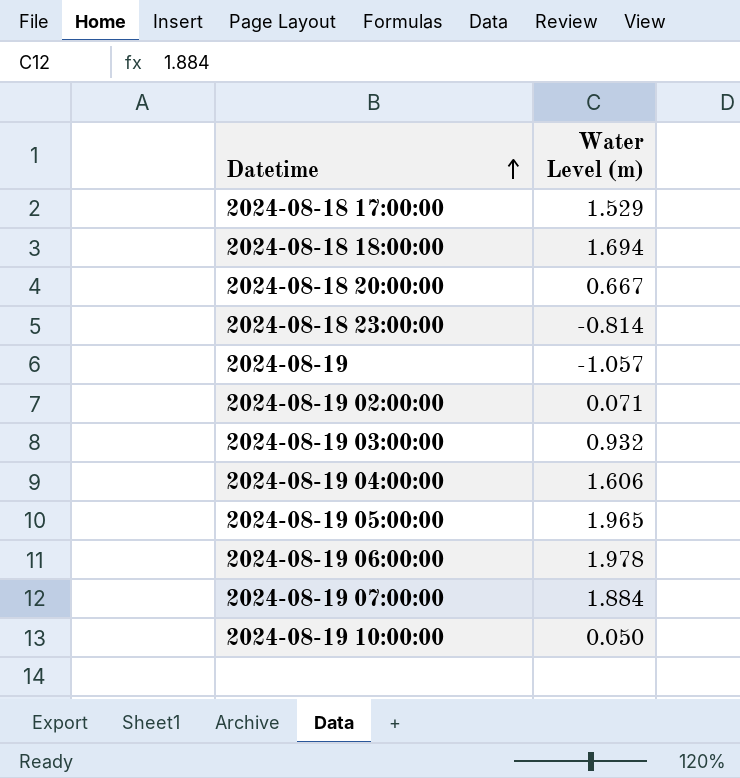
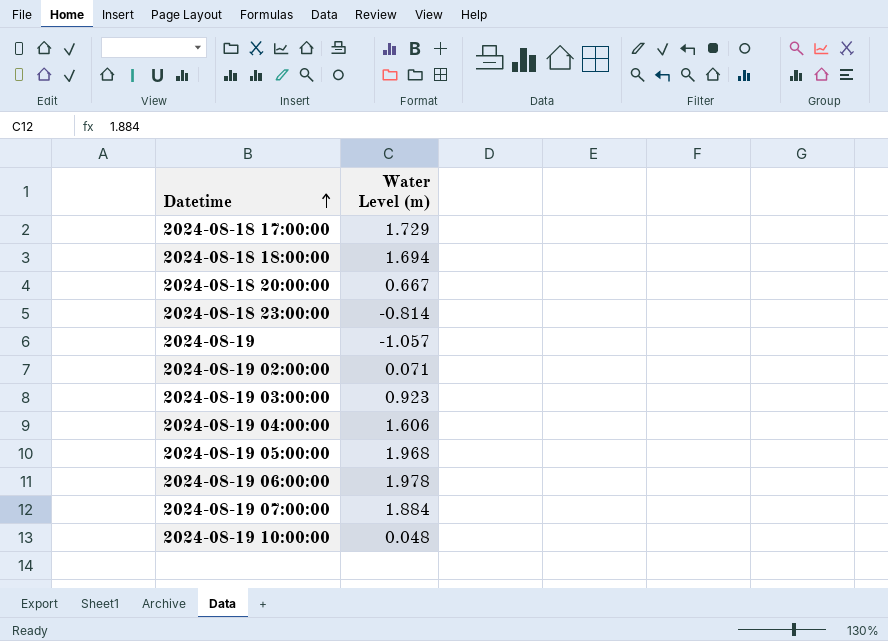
2024-08-18 17:00:00 | Water Level (m): 1.529 -> 1.729
2024-08-19 03:00:00 | Water Level (m): 0.932 -> 0.923
2024-08-19 05:00:00 | Water Level (m): 1.965 -> 1.968
2024-08-19 10:00:00 | Water Level (m): 0.050 -> 0.048

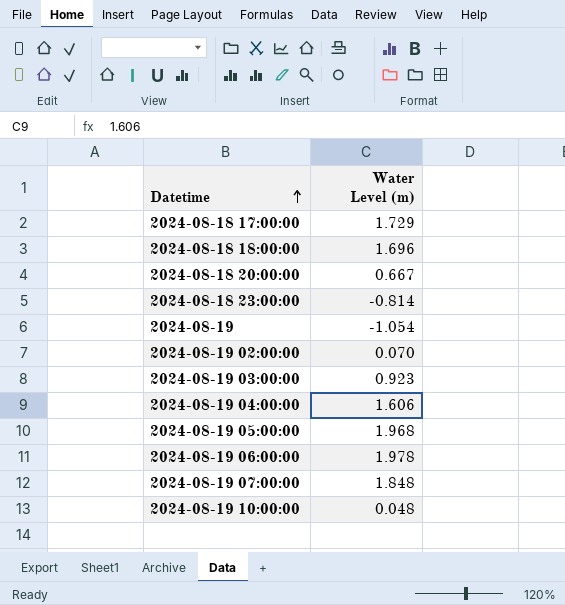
2024-08-18 18:00:00 | Water Level (m): 1.694 -> 1.696
2024-08-19 | Water Level (m): -1.057 -> -1.054
2024-08-19 02:00:00 | Water Level (m): 0.071 -> 0.070
2024-08-19 07:00:00 | Water Level (m): 1.884 -> 1.848

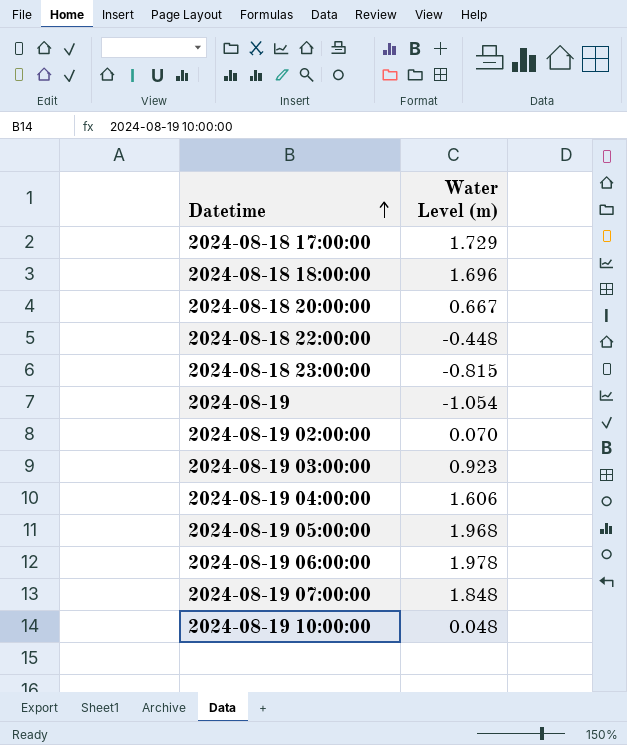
row 2024-08-18 22:00:00: none -> -0.448
2024-08-18 23:00:00 | Water Level (m): -0.814 -> -0.815

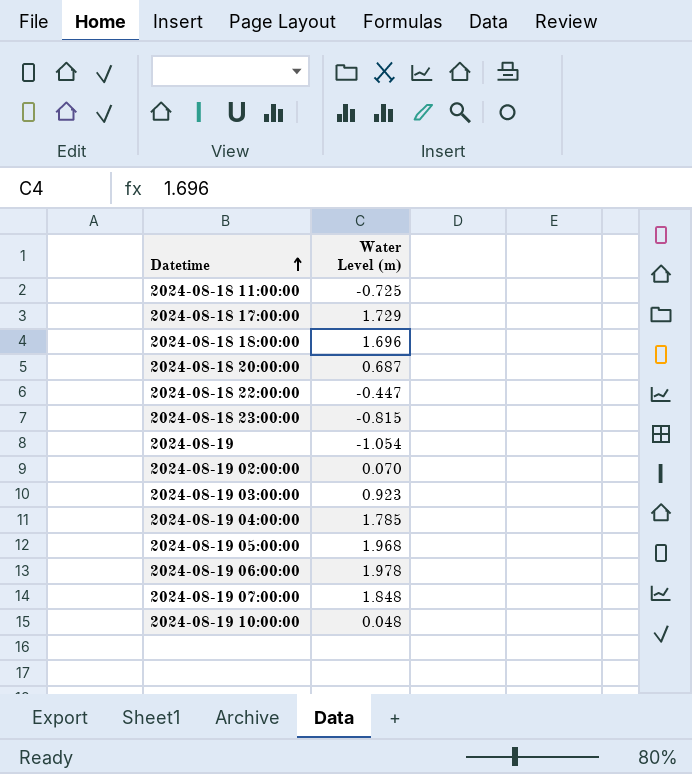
row 2024-08-18 11:00:00: none -> -0.725
2024-08-18 20:00:00 | Water Level (m): 0.667 -> 0.687
2024-08-18 22:00:00 | Water Level (m): -0.448 -> -0.447
2024-08-19 04:00:00 | Water Level (m): 1.606 -> 1.785

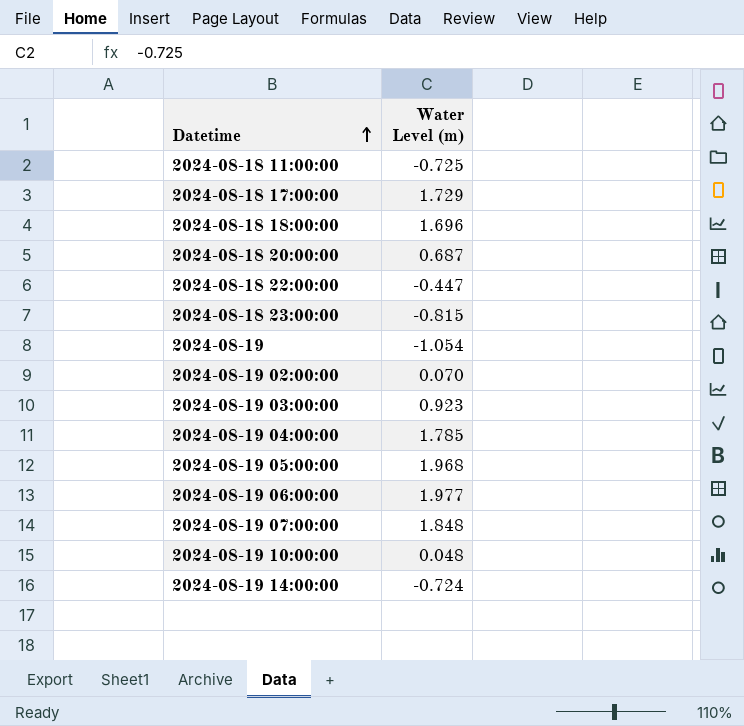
2024-08-19 06:00:00 | Water Level (m): 1.978 -> 1.977
row 2024-08-19 14:00:00: none -> -0.724

